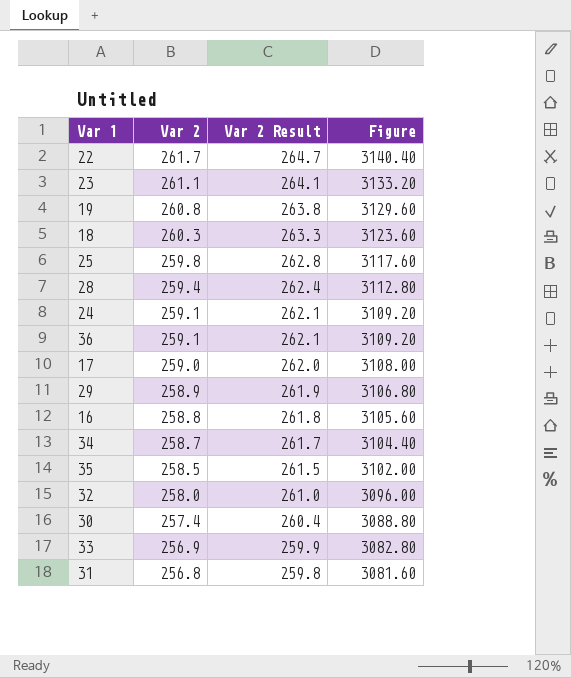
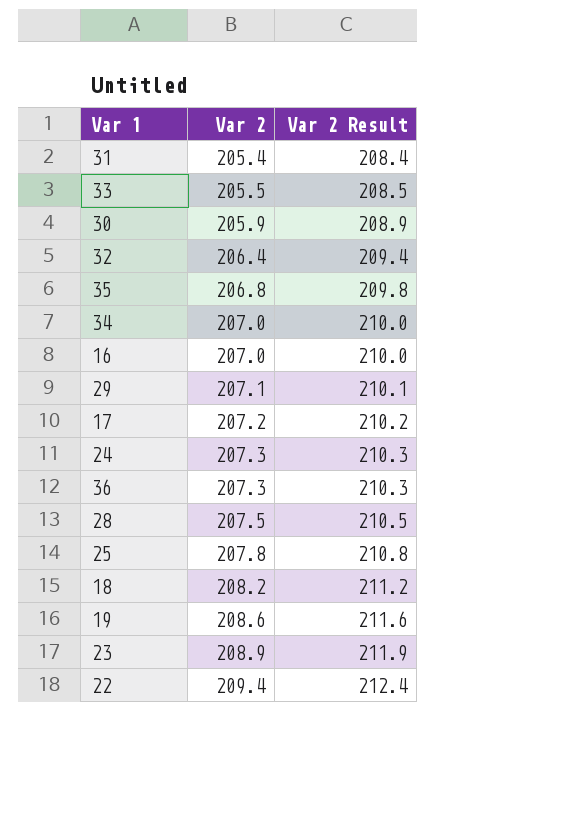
row order: Var 2 descending -> Var 2 ascending
column Figure | formula: [Var 2] * 12 -> none
31 | Var 2: 256.8 -> 205.4
31 | Var 2 Result: 259.8 -> 208.4
33 | Var 2: 256.9 -> 205.5
33 | Var 2 Result: 259.9 -> 208.5
30 | Var 2: 257.4 -> 205.9
30 | Var 2 Result: 260.4 -> 208.9
32 | Var 2: 258.0 -> 206.4
32 | Var 2 Result: 261.0 -> 209.4
35 | Var 2: 258.5 -> 206.8
35 | Var 2 Result: 261.5 -> 209.8
34 | Var 2: 258.7 -> 207.0
34 | Var 2 Result: 261.7 -> 210.0
16 | Var 2: 258.8 -> 207.0
16 | Var 2 Result: 261.8 -> 210.0
29 | Var 2: 258.9 -> 207.1
29 | Var 2 Result: 261.9 -> 210.1
17 | Var 2: 259.0 -> 207.2
17 | Var 2 Result: 262.0 -> 210.2
24 | Var 2: 259.1 -> 207.3
24 | Var 2 Result: 262.1 -> 210.3
36 | Var 2: 259.1 -> 207.3
36 | Var 2 Result: 262.1 -> 210.3
28 | Var 2: 259.4 -> 207.5
28 | Var 2 Result: 262.4 -> 210.5
25 | Var 2: 259.8 -> 207.8
25 | Var 2 Result: 262.8 -> 210.8
18 | Var 2: 260.3 -> 208.2
18 | Var 2 Result: 263.3 -> 211.2
19 | Var 2: 260.8 -> 208.6
19 | Var 2 Result: 263.8 -> 211.6
23 | Var 2: 261.1 -> 208.9
23 | Var 2 Result: 264.1 -> 211.9
22 | Var 2: 261.7 -> 209.4
22 | Var 2 Result: 264.7 -> 212.4

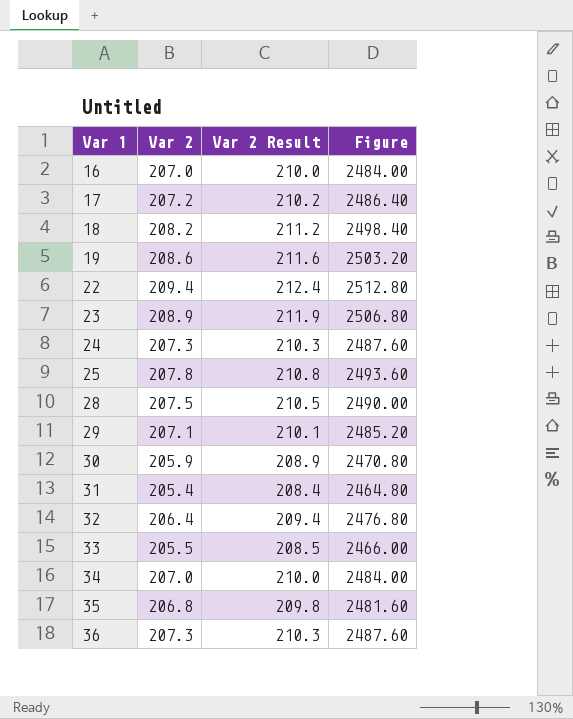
row order: Var 2 ascending -> Var 1 ascending
column Figure | formula: none -> [Var 2] * 12

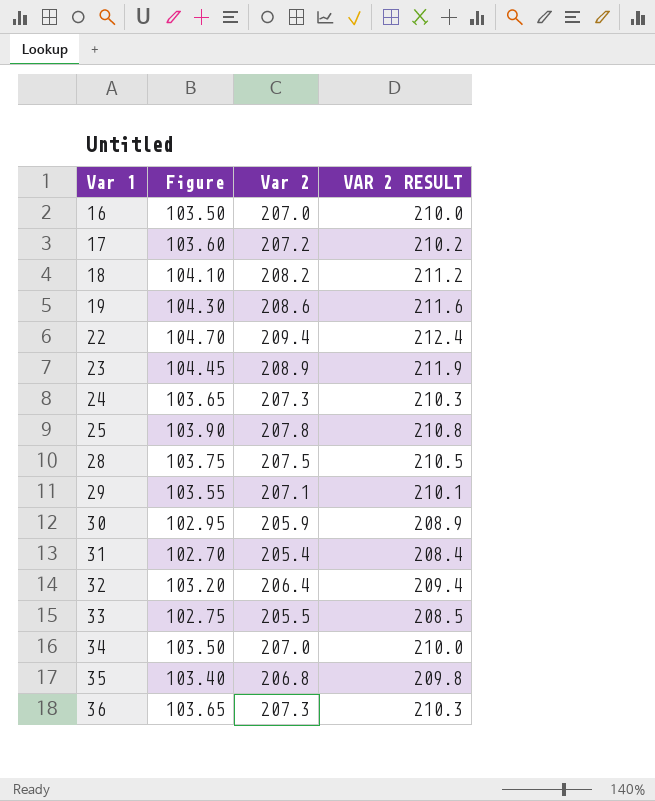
column Figure | formula: [Var 2] * 12 -> [Var 2] * 0.5
column Figure | position: 4 -> 2
column name: Var 2 Result -> VAR 2 RESULT

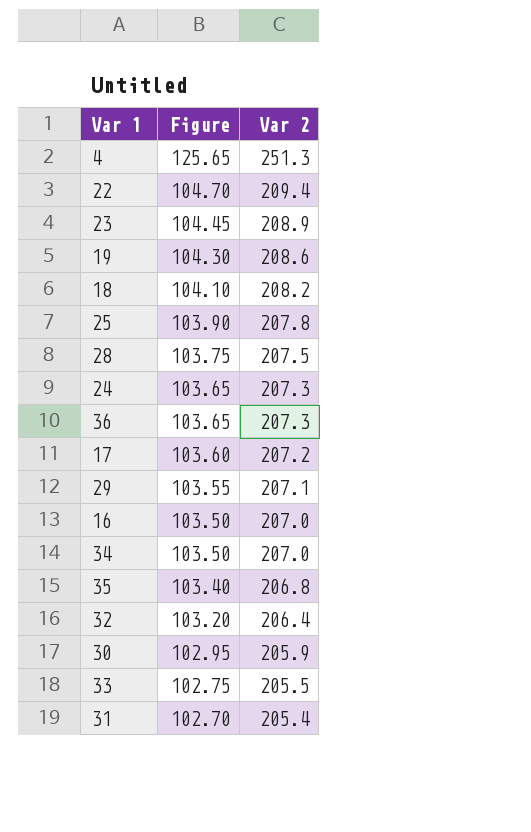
row order: Var 1 ascending -> Figure descending
column VAR 2 RESULT | formula: [Var 2] + 3 -> none
row 4: none -> 125.65 | 251.3

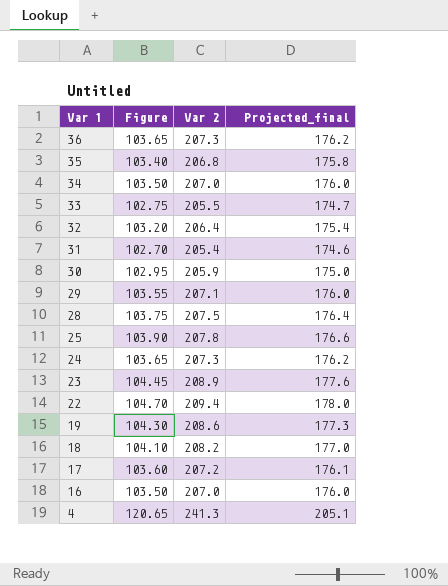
row order: Figure descending -> Var 1 descending
column Projected_final | formula: none -> [Var 2] * 0.85
4 | Figure: 125.65 -> 120.65
4 | Var 2: 251.3 -> 241.3

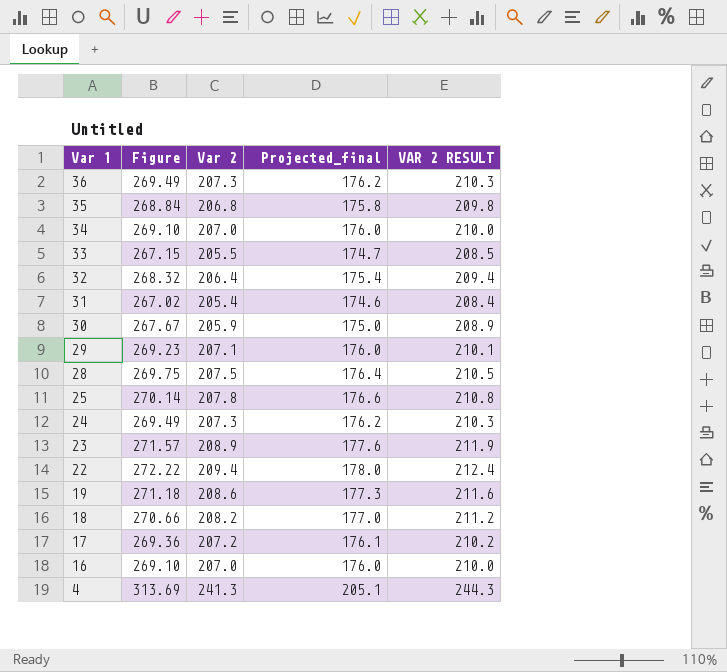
column Figure | formula: [Var 2] * 0.5 -> [Var 2] * 1.3
column VAR 2 RESULT | formula: none -> [Var 2] + 3

